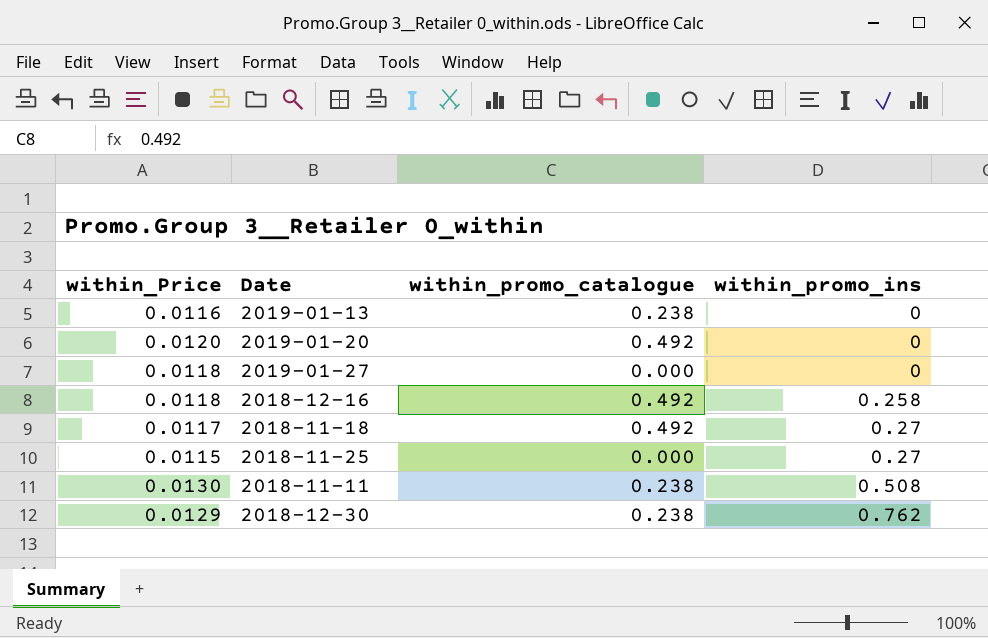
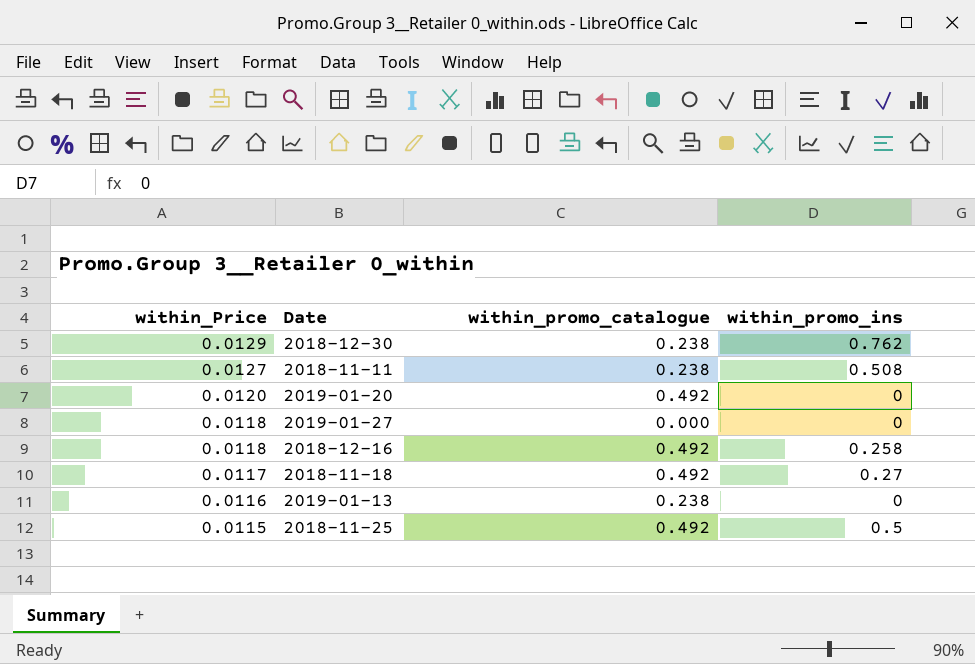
row order: within_promo_ins ascending -> within_Price descending
2018-11-11 | within_Price: 0.0130 -> 0.0127
2018-11-25 | within_promo_catalogue: 0.000 -> 0.492
2018-11-25 | within_promo_ins: 0.27 -> 0.5

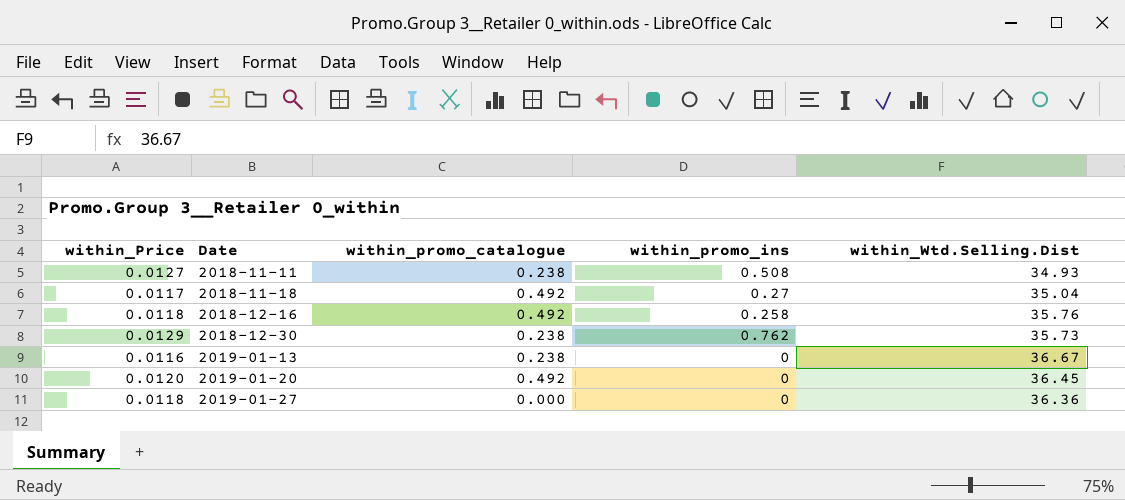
row order: within_Price descending -> Date ascending
column within_Wtd.Selling.Dist | position: none -> 5
row 2018-11-25: 0.0115 | 0.492 | 0.5 -> none

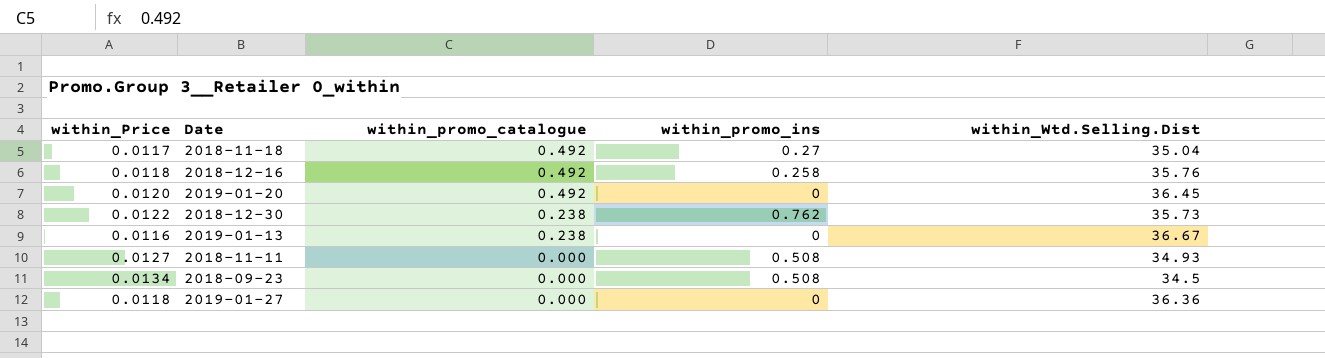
row order: Date ascending -> within_promo_catalogue descending
2018-12-30 | within_Price: 0.0129 -> 0.0122
2018-11-11 | within_promo_catalogue: 0.238 -> 0.000
row 2018-09-23: none -> 0.0134 | 0.000 | 0.508 | 34.5

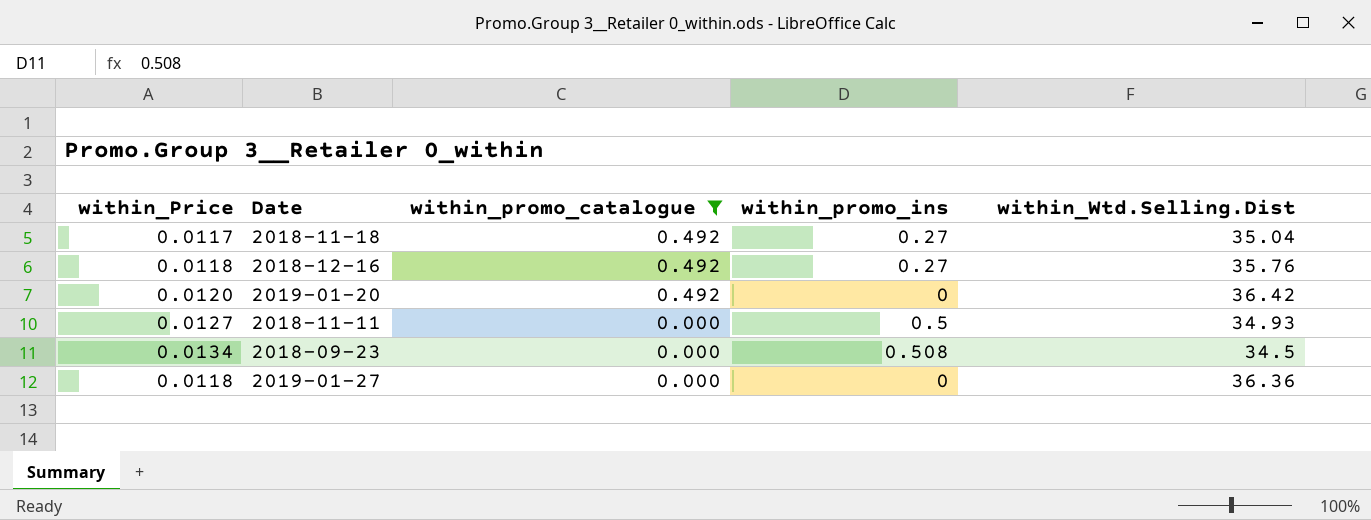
filter: none -> within_promo_catalogue != 0.238
2018-12-16 | within_promo_ins: 0.258 -> 0.27
2019-01-20 | within_Wtd.Selling.Dist: 36.45 -> 36.42
2018-11-11 | within_promo_ins: 0.508 -> 0.5

